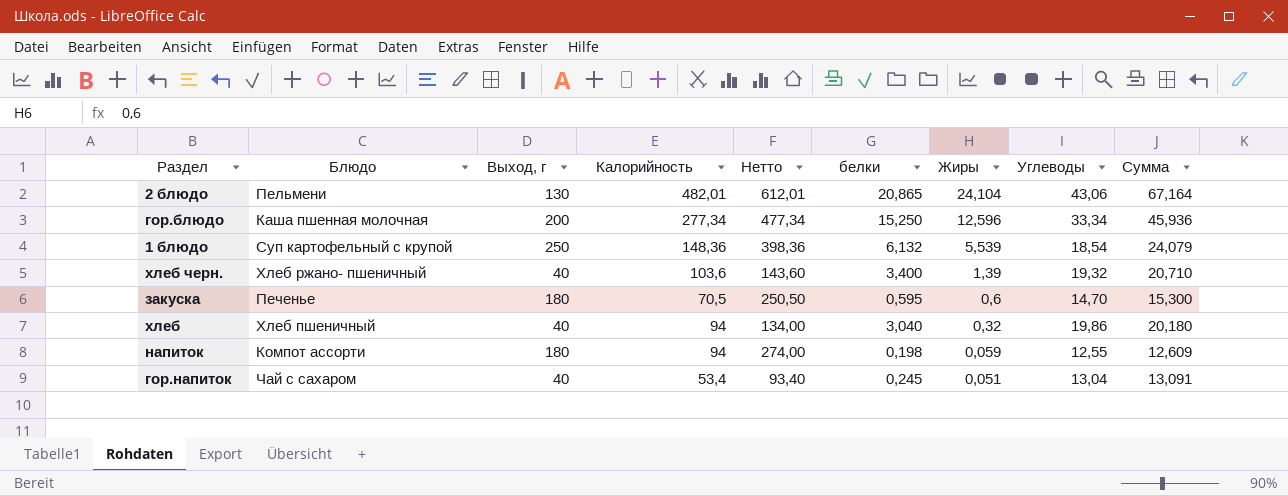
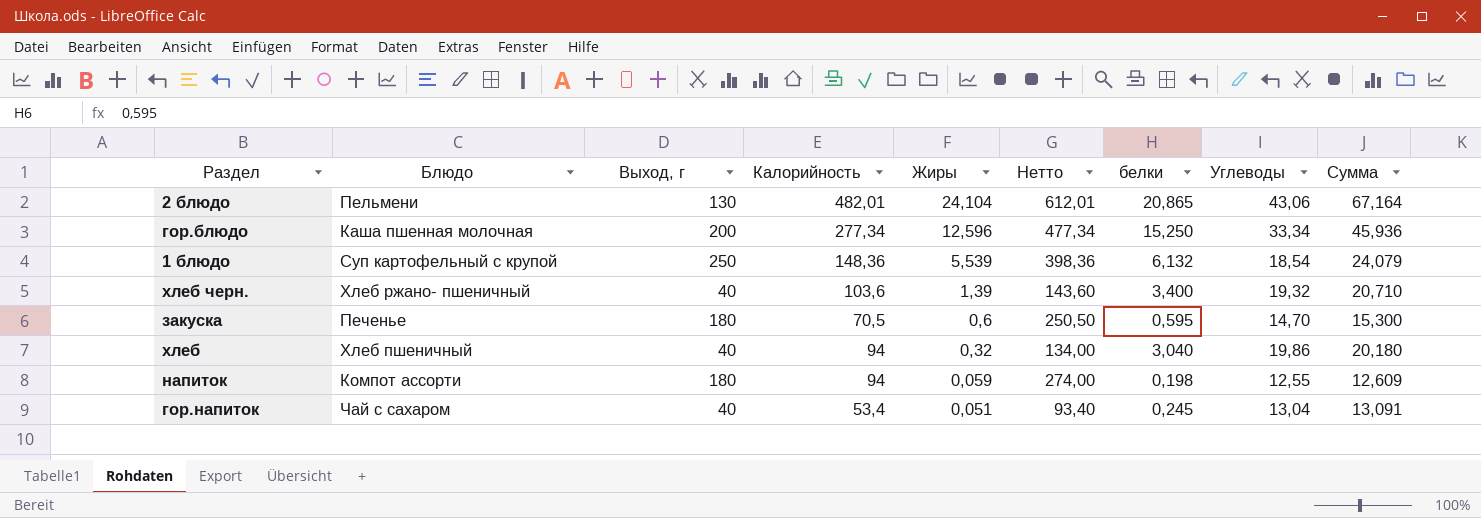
column Жиры | position: 7 -> 5

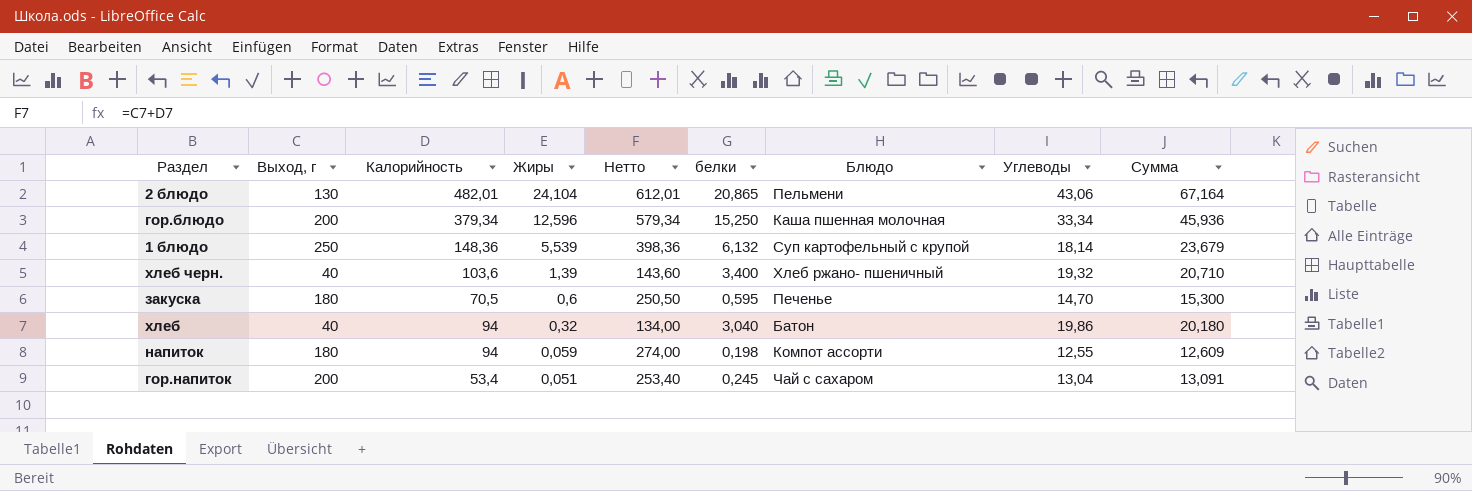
column Блюдо | position: 2 -> 7
гор.блюдо | Калорийность: 277,34 -> 379,34
гор.блюдо | Нетто: 477,34 -> 579,34
1 блюдо | Углеводы: 18,54 -> 18,14
1 блюдо | Сумма: 24,079 -> 23,679
хлеб | Блюдо: Хлеб пшеничный -> Батон
гор.напиток | Выход, г: 40 -> 200
гор.напиток | Нетто: 93,40 -> 253,40

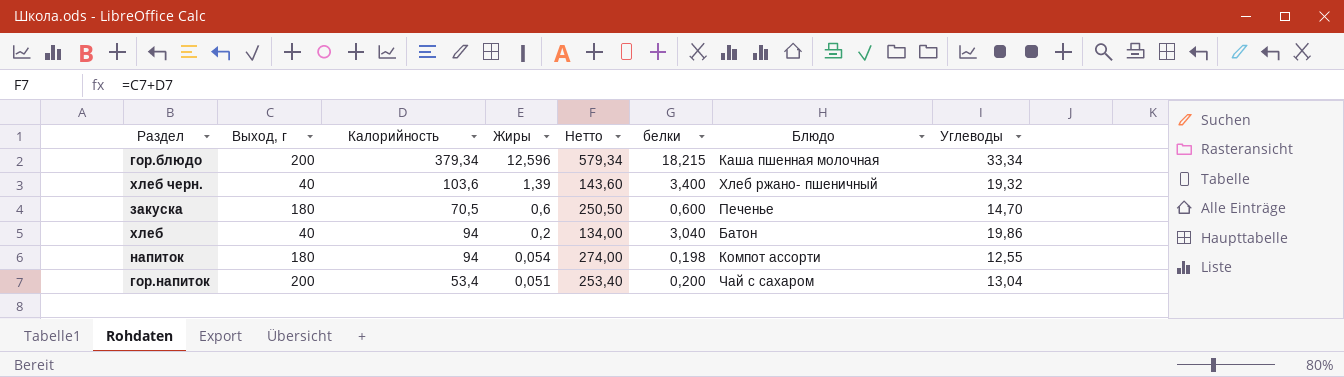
column Сумма | formula: [Жиры] + [Углеводы] -> none
row 2 блюдо: 130 | 482,01 | 24,104 | 612,01 | 20,865 | Пельмени | 43,06 | 67,164 -> none
row 1 блюдо: 250 | 148,36 | 5,539 | 398,36 | 6,132 | Суп картофельный с крупой | 18,14 | 23,679 -> none
гор.блюдо | белки: 15,250 -> 18,215
закуска | белки: 0,595 -> 0,600
хлеб | Жиры: 0,32 -> 0,2
напиток | Жиры: 0,059 -> 0,054
гор.напиток | белки: 0,245 -> 0,200

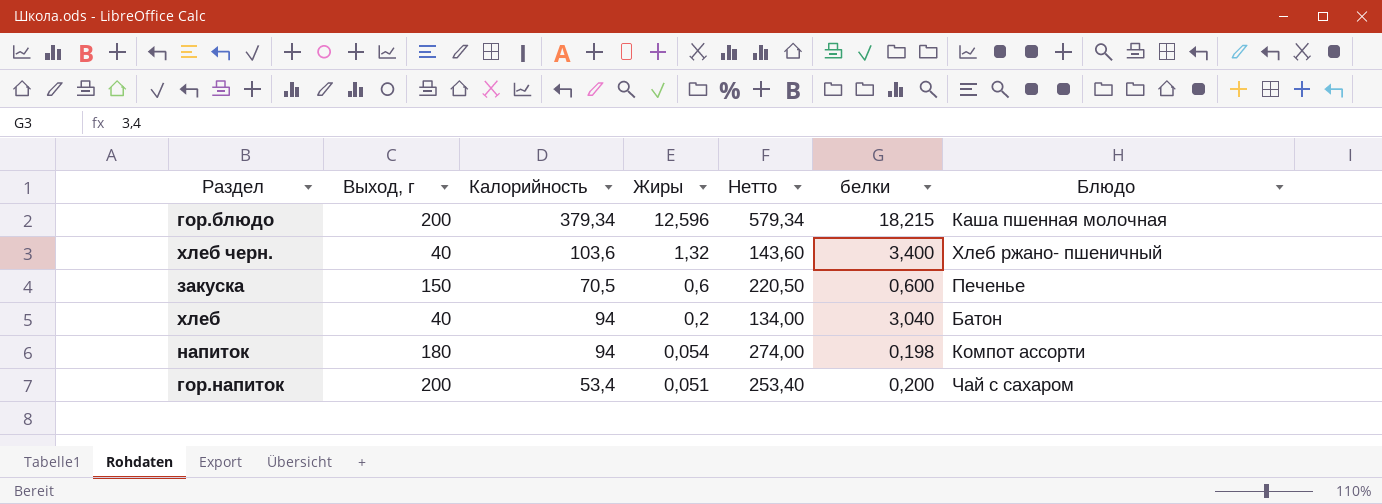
column Углеводы | position: 8 -> none
хлеб черн. | Жиры: 1,39 -> 1,32
закуска | Выход, г: 180 -> 150
закуска | Нетто: 250,50 -> 220,50

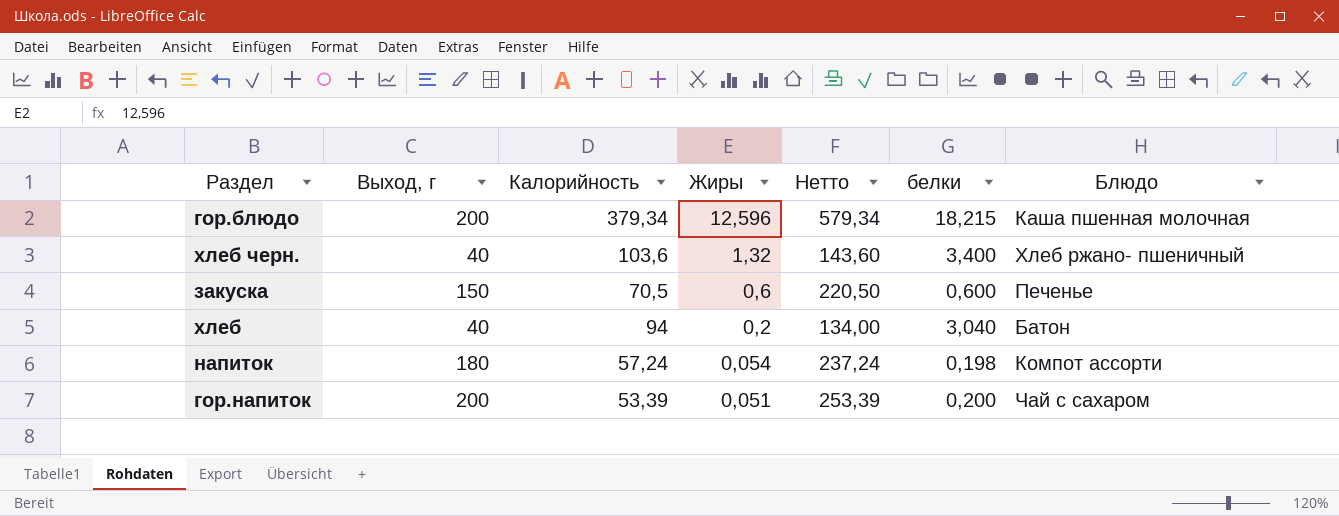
напиток | Калорийность: 94 -> 57,24
напиток | Нетто: 274,00 -> 237,24
гор.напиток | Калорийность: 53,4 -> 53,39
гор.напиток | Нетто: 253,40 -> 253,39

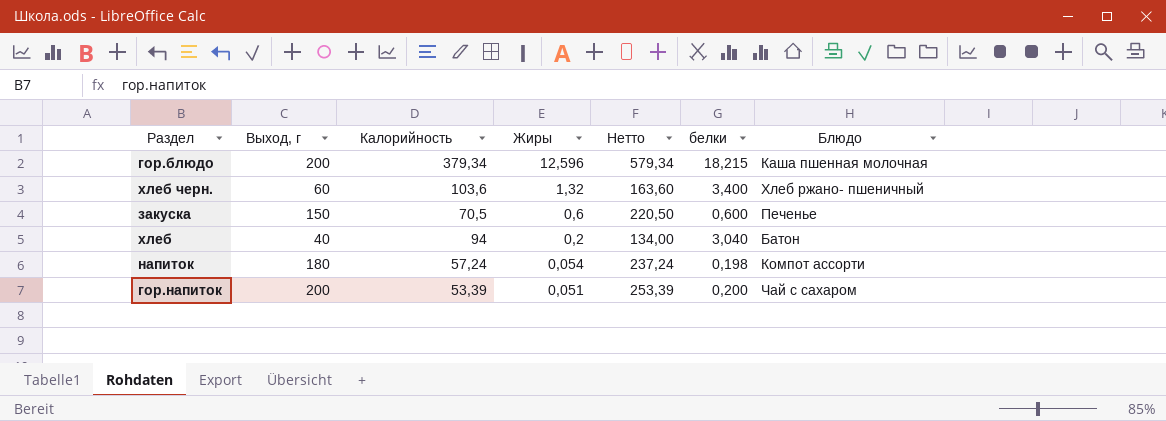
хлеб черн. | Выход, г: 40 -> 60
хлеб черн. | Нетто: 143,60 -> 163,60

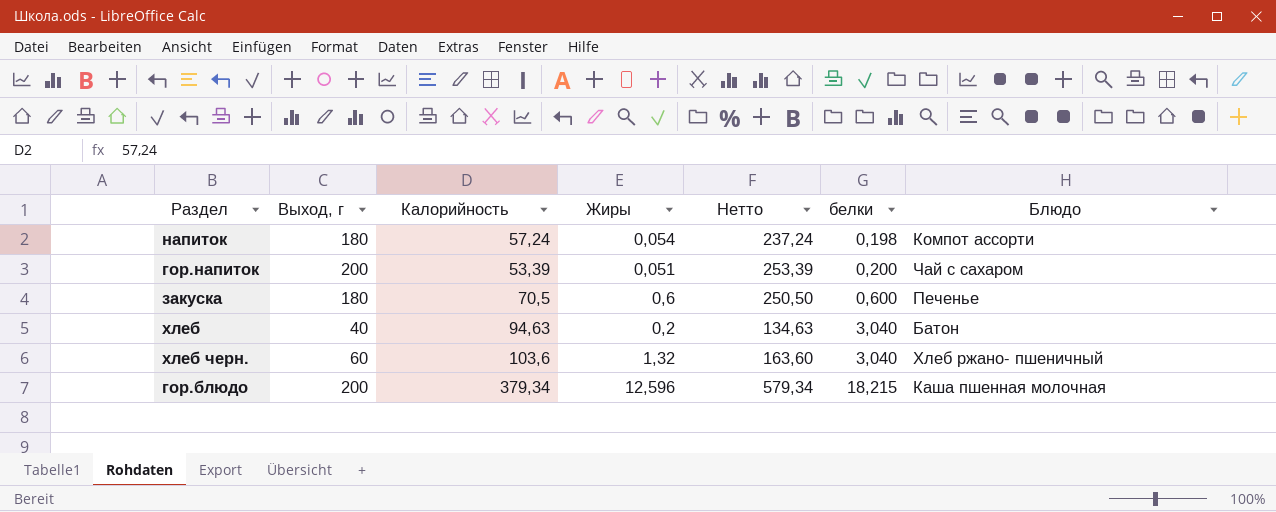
row order: Жиры descending -> белки ascending
закуска | Выход, г: 150 -> 180
закуска | Нетто: 220,50 -> 250,50
хлеб | Калорийность: 94 -> 94,63
хлеб | Нетто: 134,00 -> 134,63
хлеб черн. | белки: 3,400 -> 3,040

